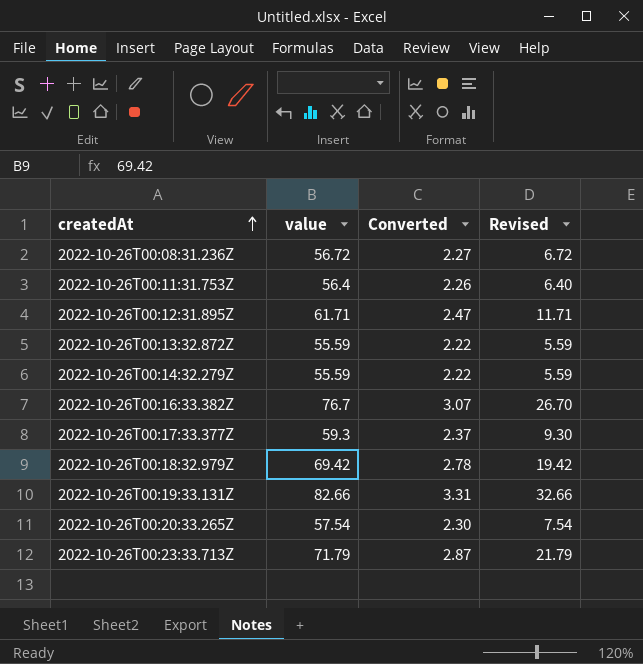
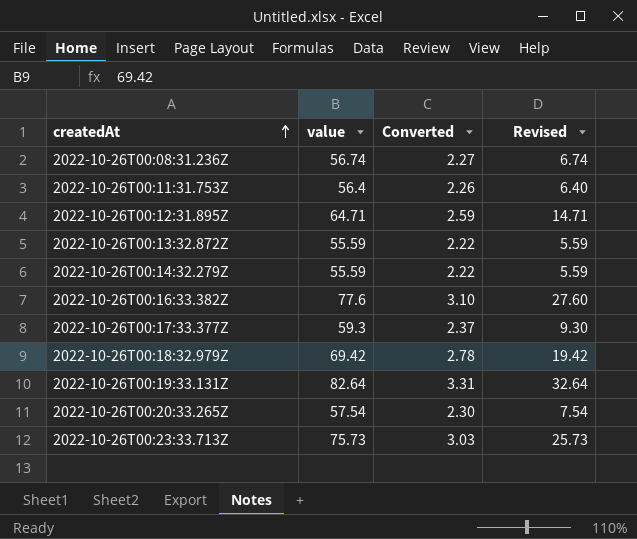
2022-10-26T00:08:31.236Z | value: 56.72 -> 56.74
2022-10-26T00:08:31.236Z | Revised: 6.72 -> 6.74
2022-10-26T00:12:31.895Z | value: 61.71 -> 64.71
2022-10-26T00:12:31.895Z | Converted: 2.47 -> 2.59
2022-10-26T00:12:31.895Z | Revised: 11.71 -> 14.71
2022-10-26T00:16:33.382Z | value: 76.7 -> 77.6
2022-10-26T00:16:33.382Z | Converted: 3.07 -> 3.10
2022-10-26T00:16:33.382Z | Revised: 26.70 -> 27.60
2022-10-26T00:19:33.131Z | value: 82.66 -> 82.64
2022-10-26T00:19:33.131Z | Revised: 32.66 -> 32.64
2022-10-26T00:23:33.713Z | value: 71.79 -> 75.73
2022-10-26T00:23:33.713Z | Converted: 2.87 -> 3.03
2022-10-26T00:23:33.713Z | Revised: 21.79 -> 25.73

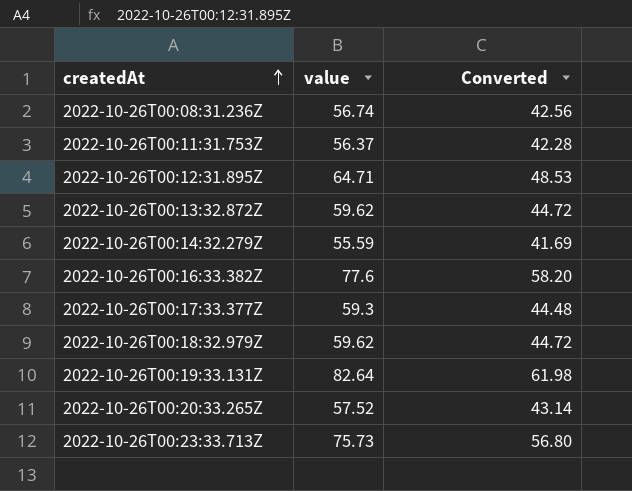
column Revised | formula: [value] - 50 -> none
column Converted | formula: [value] * 0.04 -> [value] * 0.75
2022-10-26T00:11:31.753Z | value: 56.4 -> 56.37
2022-10-26T00:13:32.872Z | value: 55.59 -> 59.62
2022-10-26T00:18:32.979Z | value: 69.42 -> 59.62
2022-10-26T00:20:33.265Z | value: 57.54 -> 57.52

